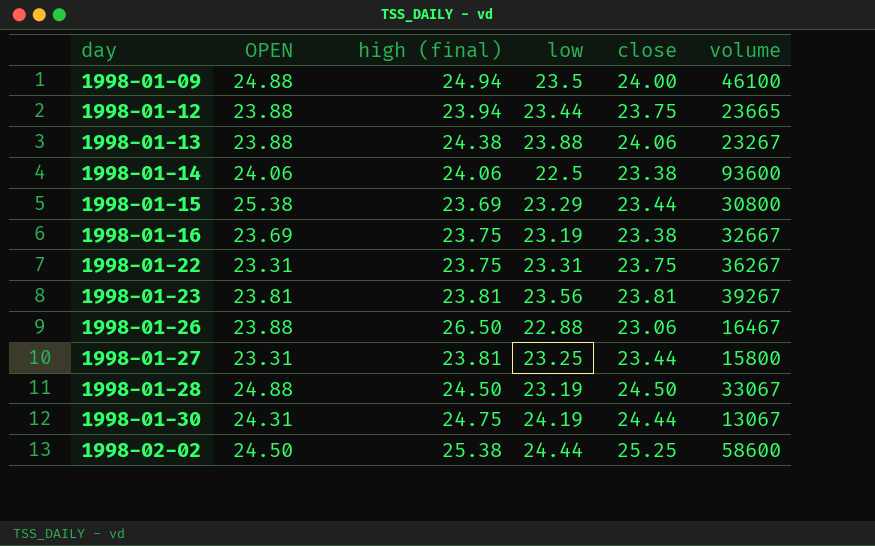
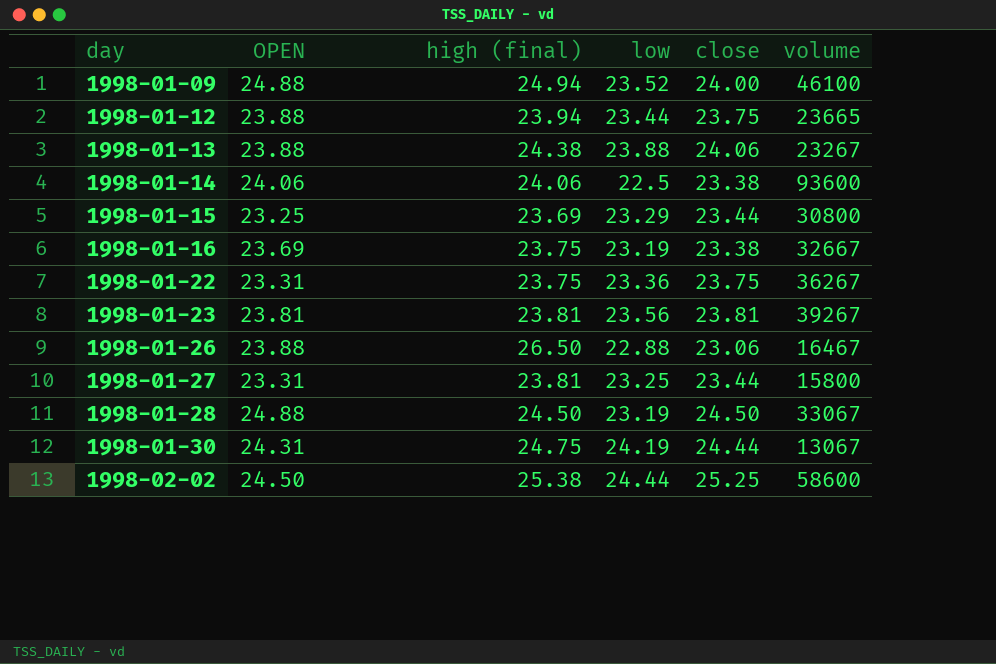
1998-01-09 | low: 23.5 -> 23.52
1998-01-15 | OPEN: 25.38 -> 23.25
1998-01-22 | low: 23.31 -> 23.36

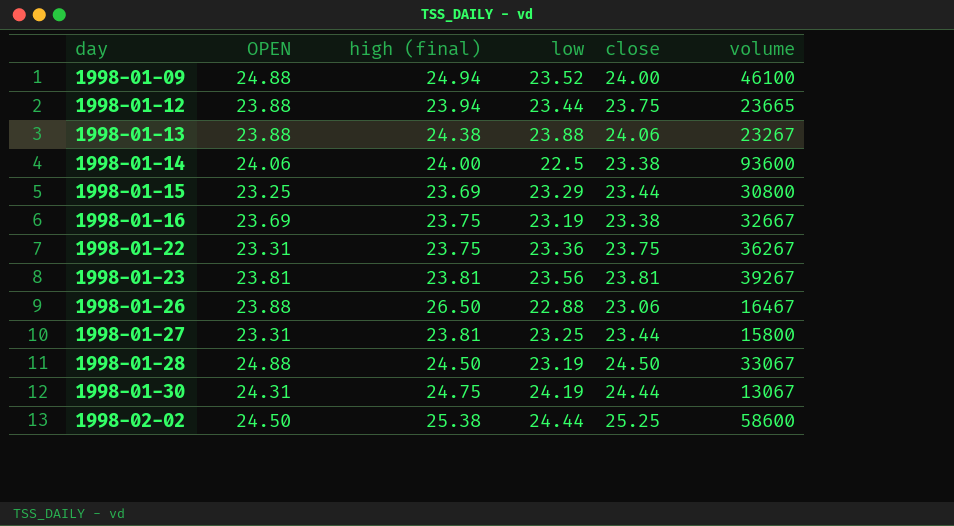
1998-01-14 | high (final): 24.06 -> 24.00

